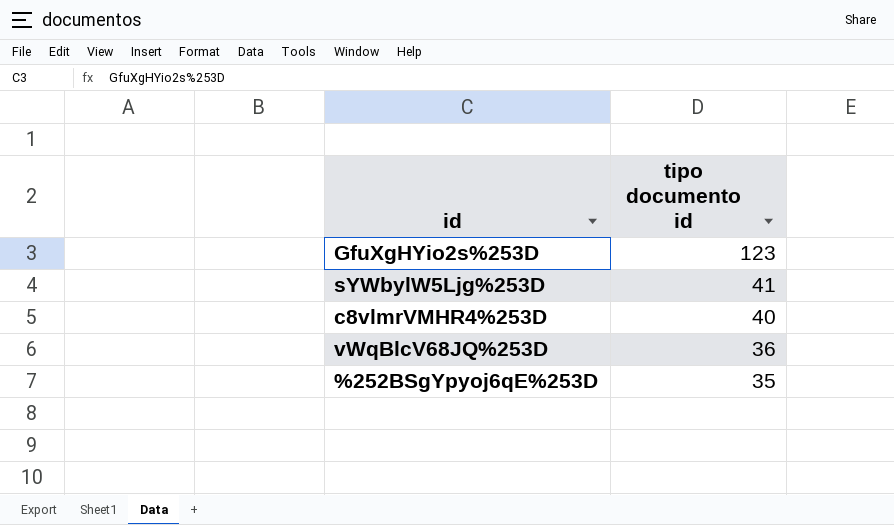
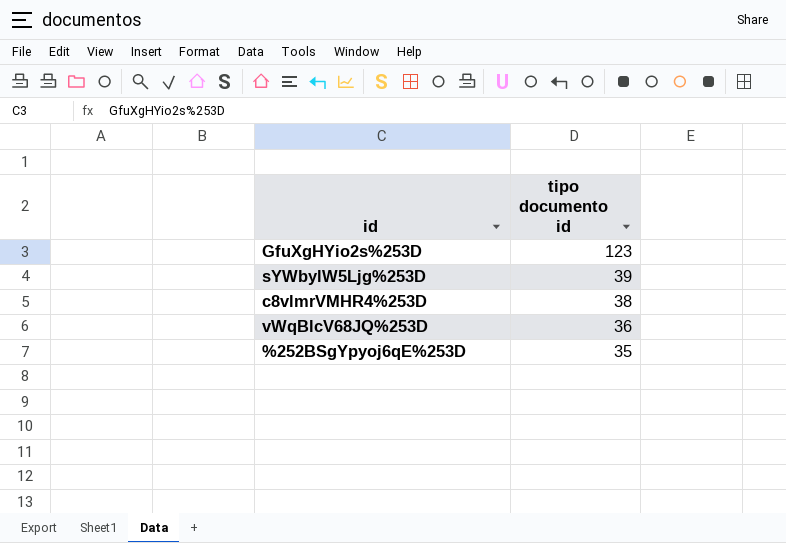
sYWbylW5Ljg%253D | tipo documento id: 41 -> 39
c8vlmrVMHR4%253D | tipo documento id: 40 -> 38

